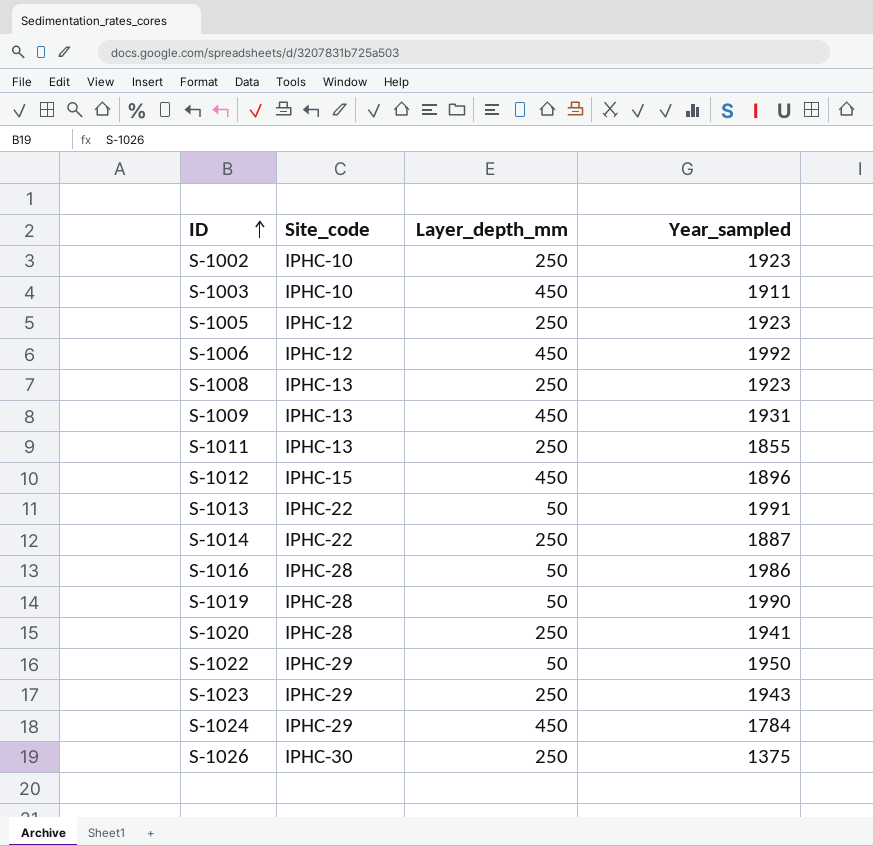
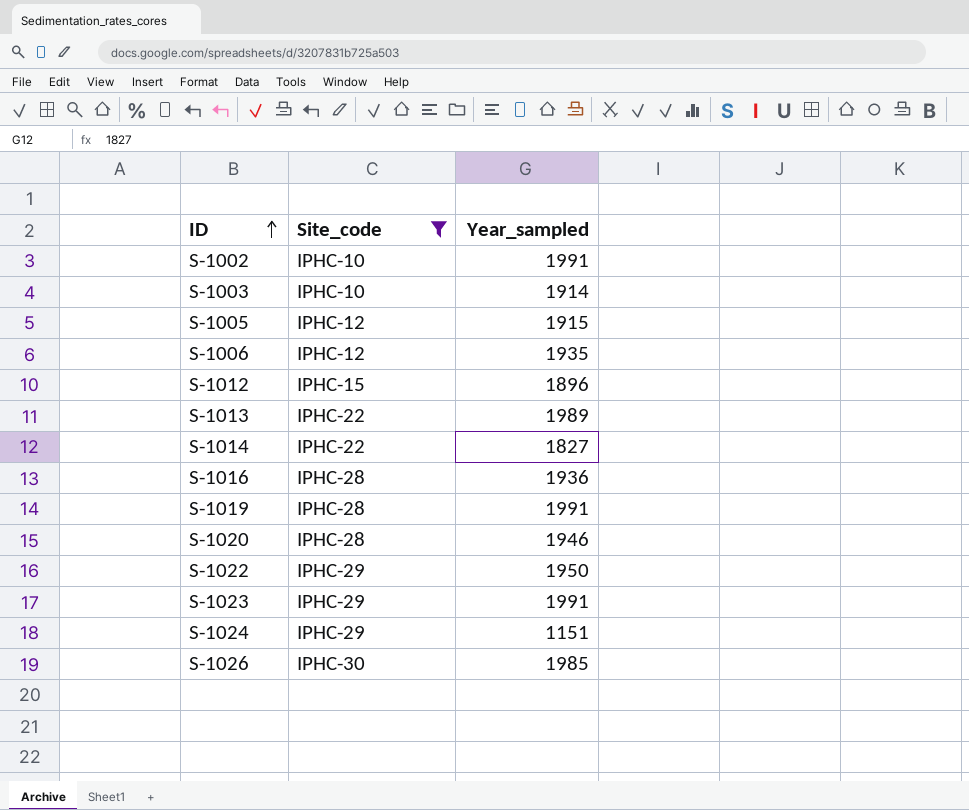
filter: none -> Site_code != IPHC-13
column Layer_depth_mm | position: 3 -> none
S-1002 | Year_sampled: 1923 -> 1991
S-1003 | Year_sampled: 1911 -> 1914
S-1005 | Year_sampled: 1923 -> 1915
S-1006 | Year_sampled: 1992 -> 1935
S-1013 | Year_sampled: 1991 -> 1989
S-1014 | Year_sampled: 1887 -> 1827
S-1016 | Year_sampled: 1986 -> 1936
S-1019 | Year_sampled: 1990 -> 1991
S-1020 | Year_sampled: 1941 -> 1946
S-1023 | Year_sampled: 1943 -> 1991
S-1024 | Year_sampled: 1784 -> 1151
S-1026 | Year_sampled: 1375 -> 1985

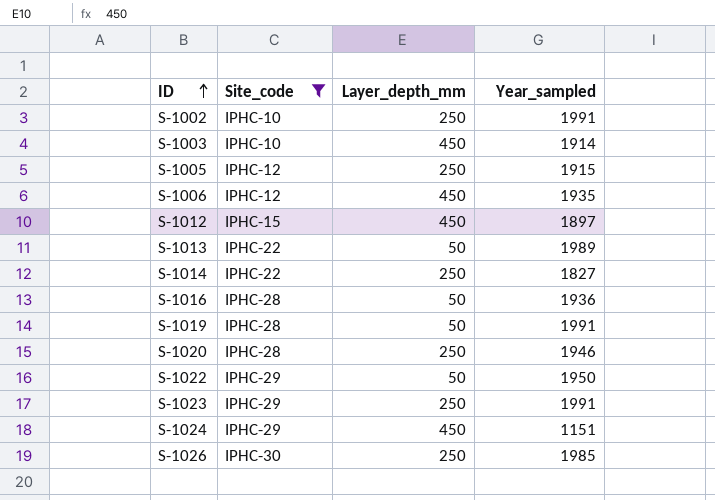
column Layer_depth_mm | position: none -> 3
S-1012 | Year_sampled: 1896 -> 1897

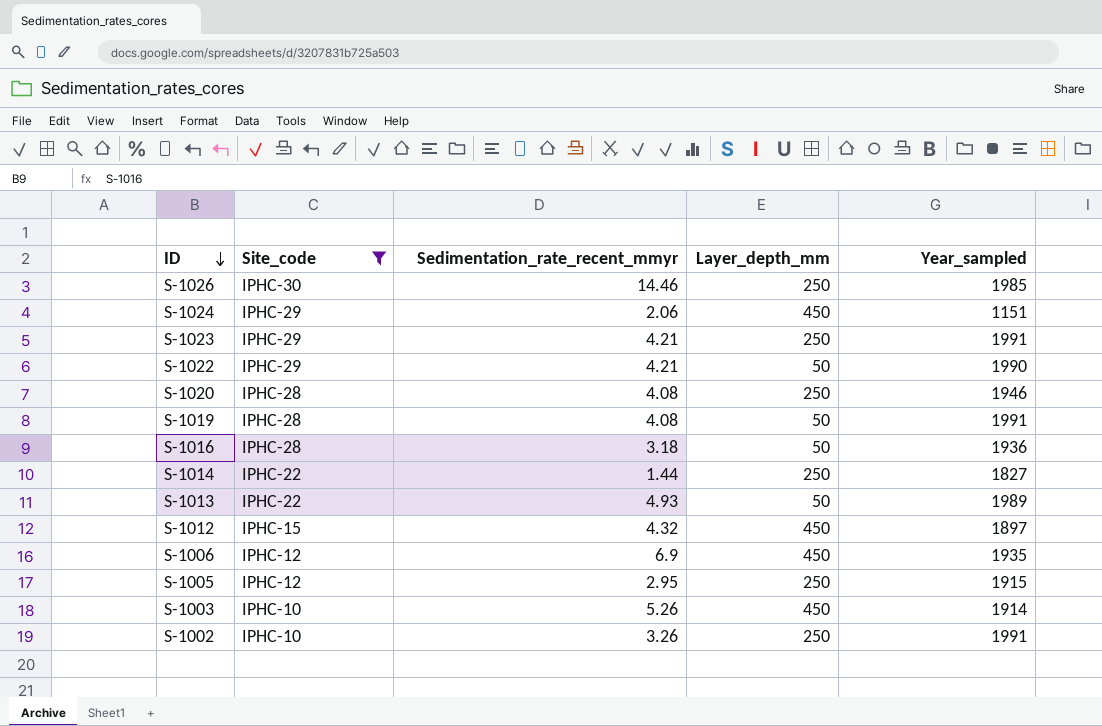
row order: ID ascending -> ID descending
column Sedimentation_rate_recent_mmyr | position: none -> 3
S-1022 | Year_sampled: 1950 -> 1990

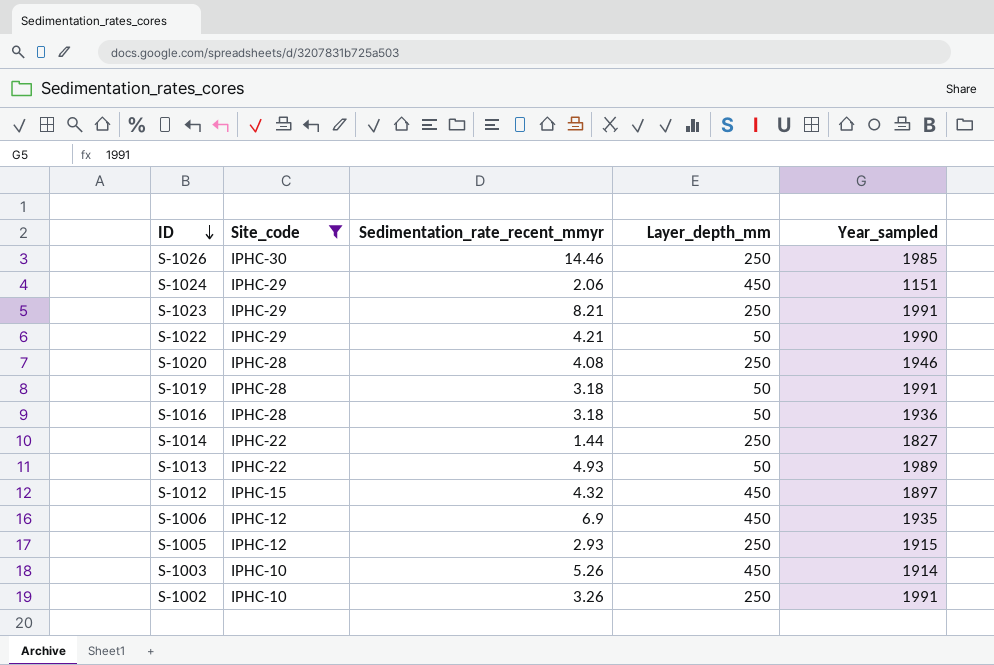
S-1023 | Sedimentation_rate_recent_mmyr: 4.21 -> 8.21
S-1019 | Sedimentation_rate_recent_mmyr: 4.08 -> 3.18
S-1005 | Sedimentation_rate_recent_mmyr: 2.95 -> 2.93

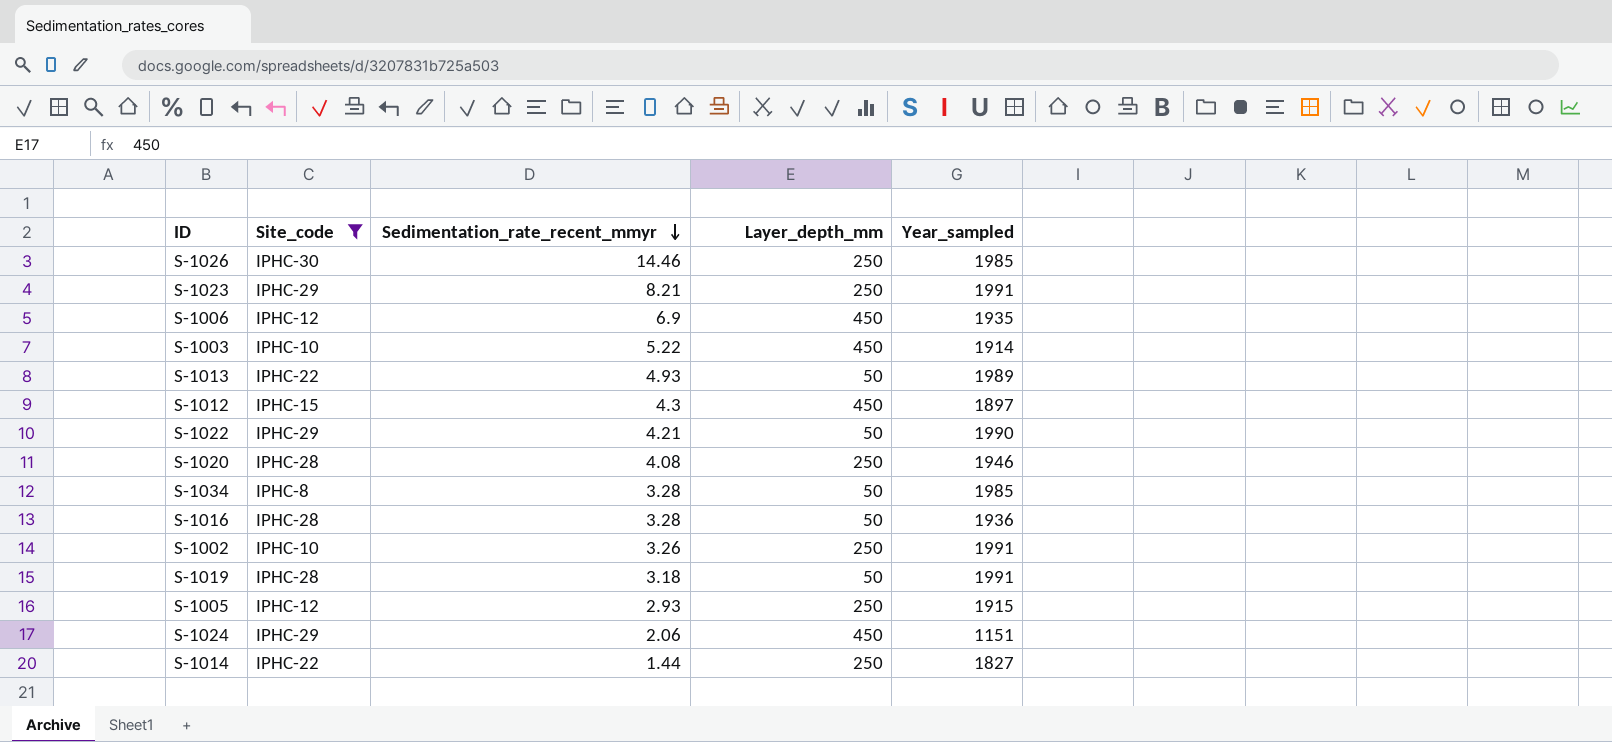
row order: ID descending -> Sedimentation_rate_recent_mmyr descending
S-1003 | Sedimentation_rate_recent_mmyr: 5.26 -> 5.22
S-1012 | Sedimentation_rate_recent_mmyr: 4.32 -> 4.3
row S-1034: none -> IPHC-8 | 3.28 | 50 | 1985
S-1016 | Sedimentation_rate_recent_mmyr: 3.18 -> 3.28

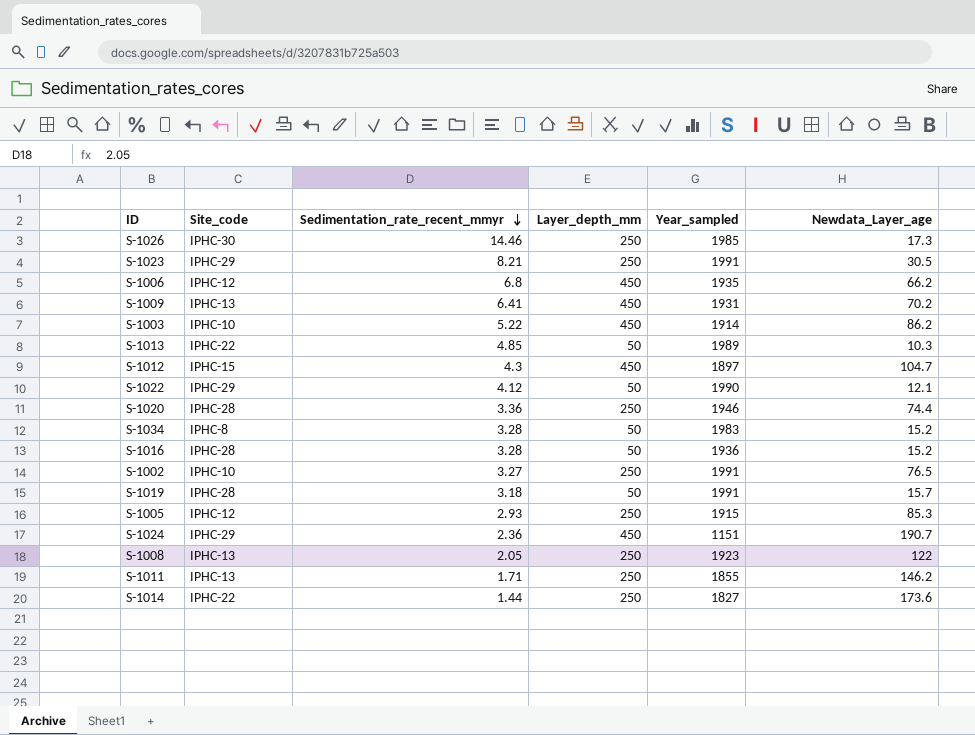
filter: Site_code != IPHC-13 -> none
column Newdata_Layer_age | formula: none -> [Layer_depth_mm] / [Sedimentation_rate_recent_mmyr]
S-1006 | Sedimentation_rate_recent_mmyr: 6.9 -> 6.8
S-1013 | Sedimentation_rate_recent_mmyr: 4.93 -> 4.85
S-1022 | Sedimentation_rate_recent_mmyr: 4.21 -> 4.12
S-1020 | Sedimentation_rate_recent_mmyr: 4.08 -> 3.36
S-1034 | Year_sampled: 1985 -> 1983
S-1002 | Sedimentation_rate_recent_mmyr: 3.26 -> 3.27
S-1024 | Sedimentation_rate_recent_mmyr: 2.06 -> 2.36

